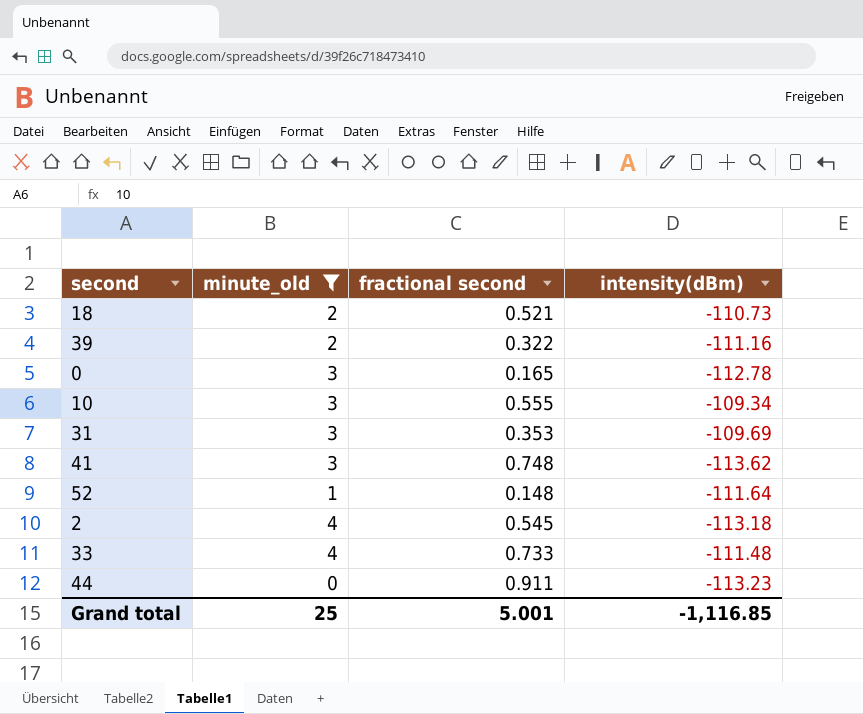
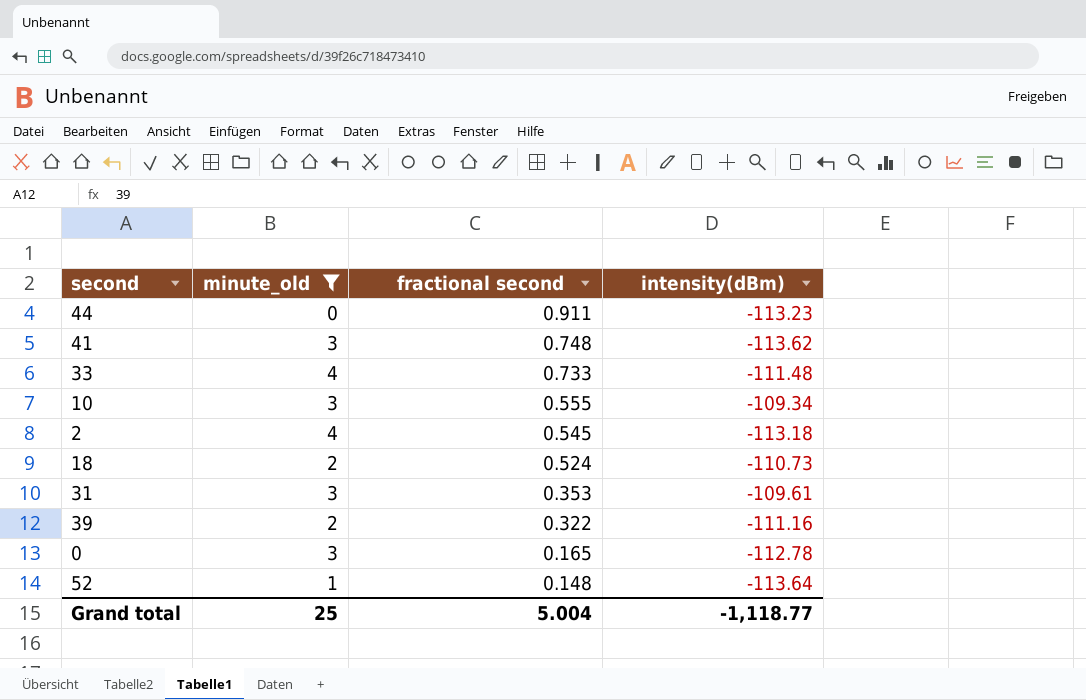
row order: none -> fractional second descending
18 | fractional second: 0.521 -> 0.524
31 | intensity(dBm): -109.69 -> -109.61
52 | intensity(dBm): -111.64 -> -113.64
Grand total | fractional second: 5.001 -> 5.004
Grand total | intensity(dBm): -1,116.85 -> -1,118.77

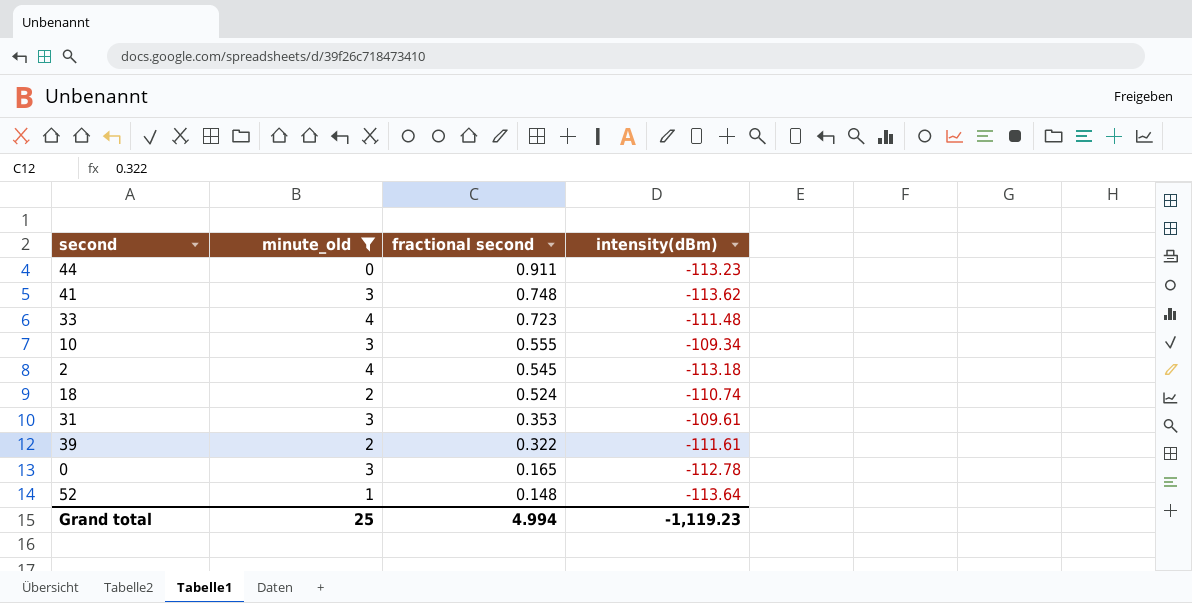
33 | fractional second: 0.733 -> 0.723
18 | intensity(dBm): -110.73 -> -110.74
39 | intensity(dBm): -111.16 -> -111.61
Grand total | fractional second: 5.004 -> 4.994
Grand total | intensity(dBm): -1,118.77 -> -1,119.23

